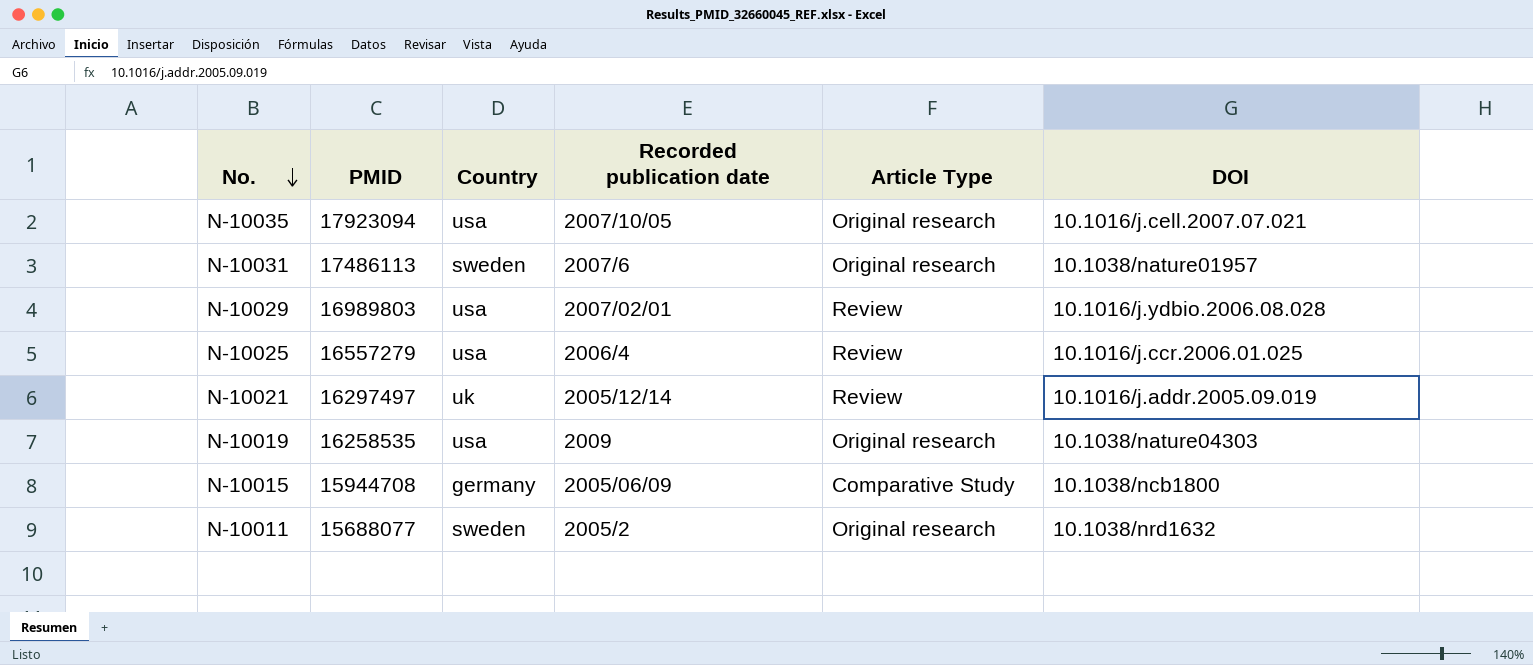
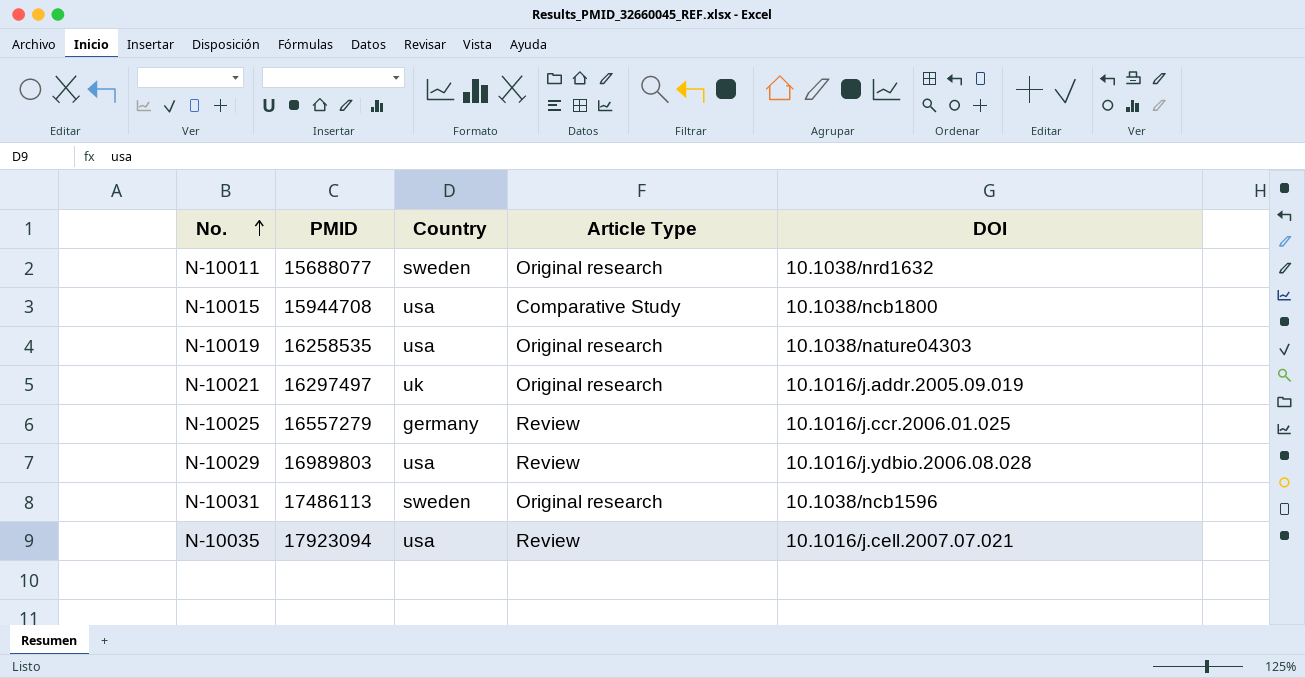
row order: No. descending -> No. ascending
column Recorded publication date | position: 4 -> none
N-10015 | Country: germany -> usa
N-10021 | Article Type: Review -> Original research
N-10025 | Country: usa -> germany
N-10031 | DOI: 10.1038/nature01957 -> 10.1038/ncb1596
N-10035 | Article Type: Original research -> Review

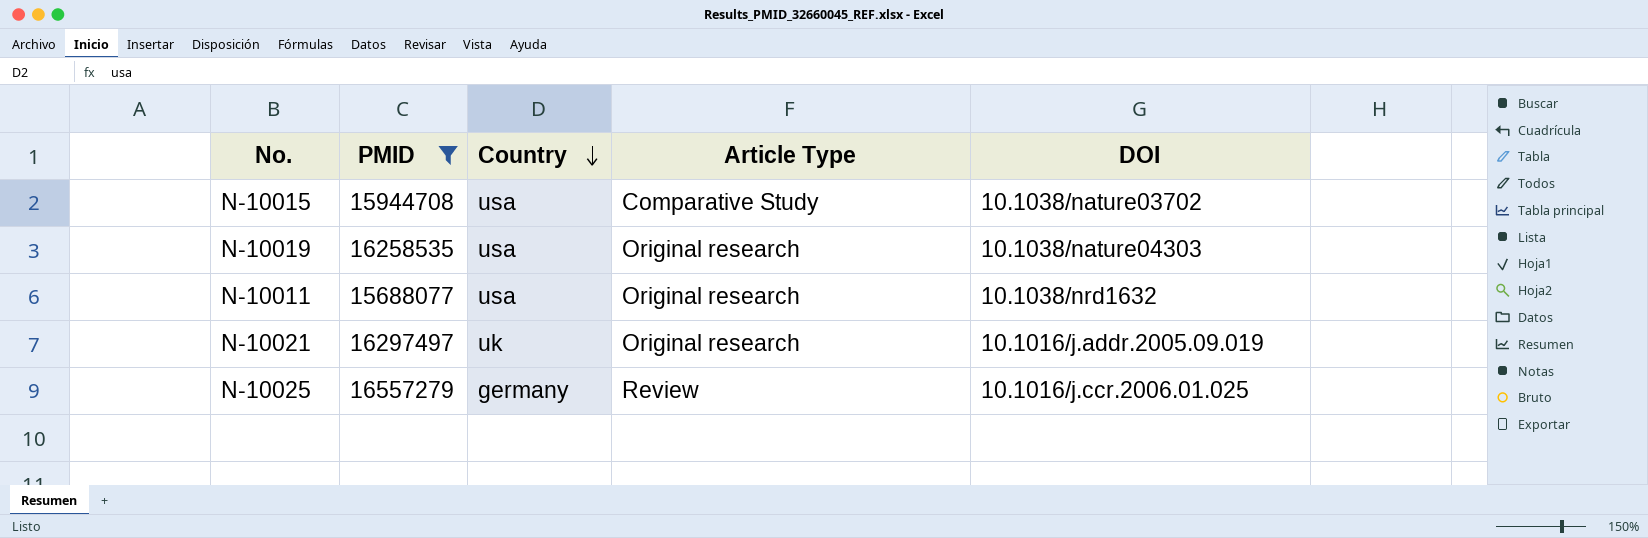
filter: none -> PMID <= 16557279
row order: No. ascending -> Country descending
N-10015 | DOI: 10.1038/ncb1800 -> 10.1038/nature03702
N-10011 | Country: sweden -> usa

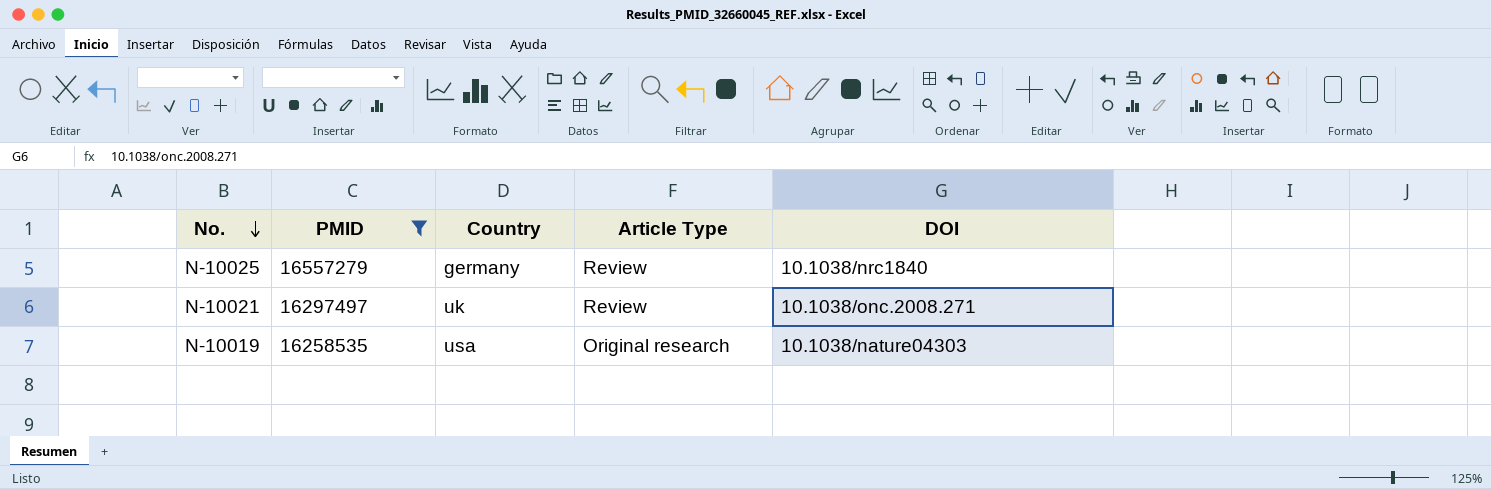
row order: Country descending -> No. descending
row N-10015: 15944708 | usa | Comparative Study | 10.1038/nature03702 -> none
row N-10011: 15688077 | usa | Original research | 10.1038/nrd1632 -> none
N-10025 | DOI: 10.1016/j.ccr.2006.01.025 -> 10.1038/nrc1840
N-10021 | Article Type: Original research -> Review
N-10021 | DOI: 10.1016/j.addr.2005.09.019 -> 10.1038/onc.2008.271

